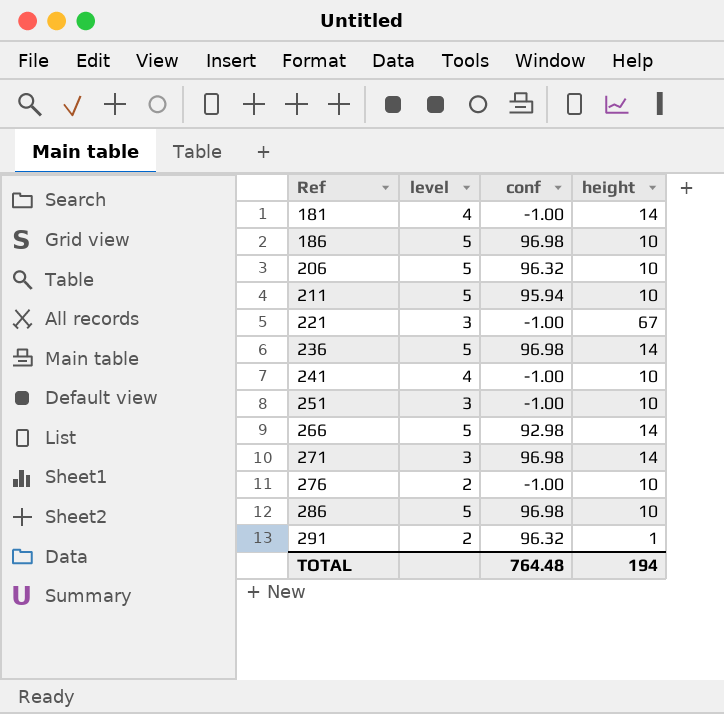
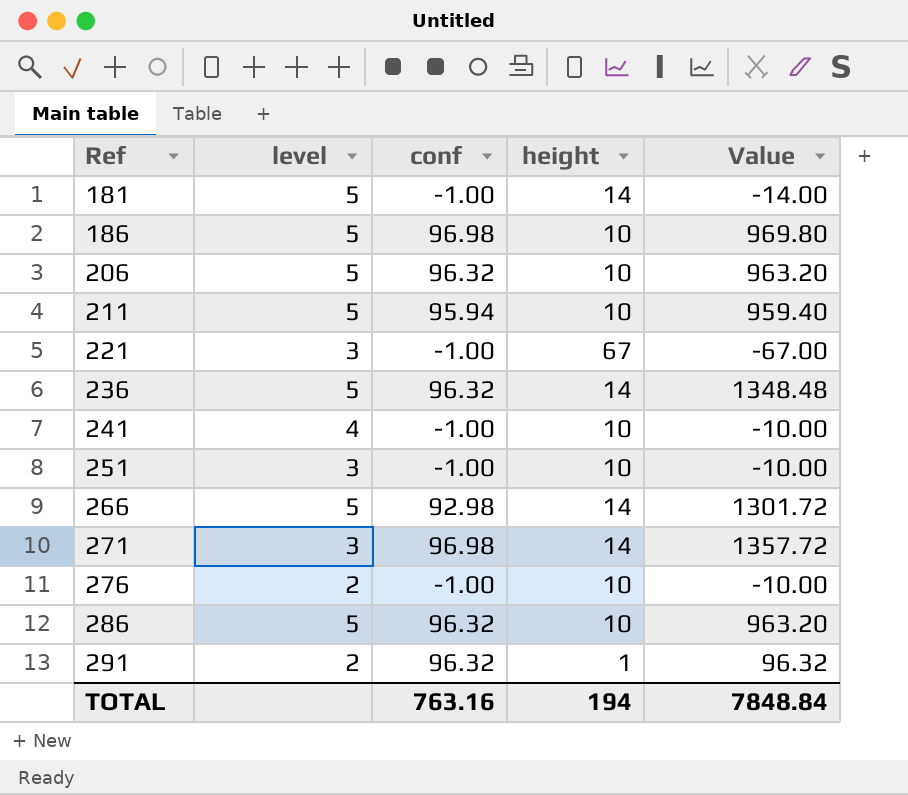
column Value | formula: none -> [conf] * [height]
181 | level: 4 -> 5
236 | conf: 96.98 -> 96.32
286 | conf: 96.98 -> 96.32
TOTAL | conf: 764.48 -> 763.16

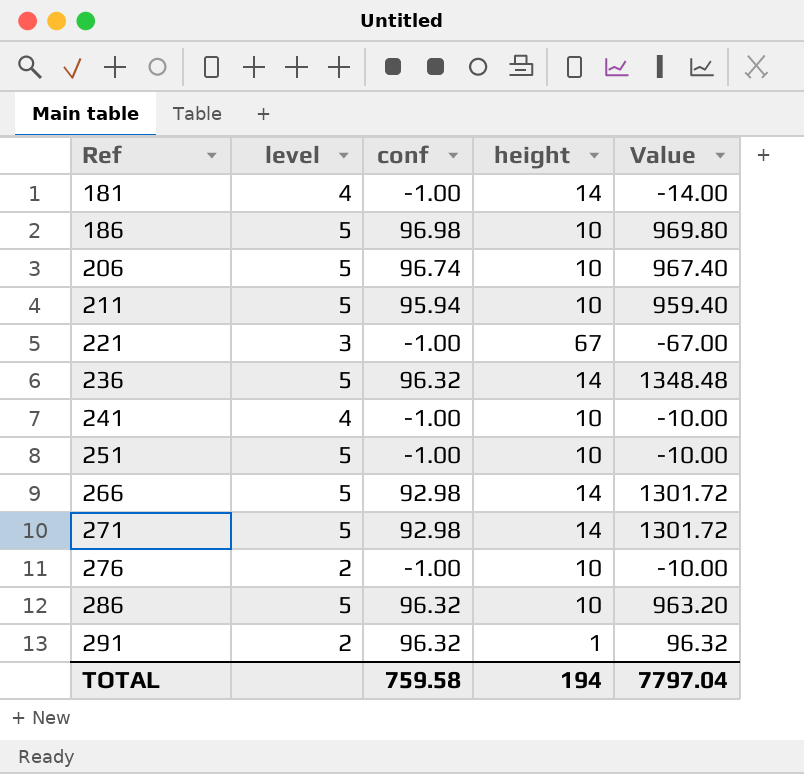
181 | level: 5 -> 4
206 | conf: 96.32 -> 96.74
206 | Value: 963.20 -> 967.40
251 | level: 3 -> 5
271 | level: 3 -> 5
271 | conf: 96.98 -> 92.98
271 | Value: 1357.72 -> 1301.72
TOTAL | conf: 763.16 -> 759.58
TOTAL | Value: 7848.84 -> 7797.04

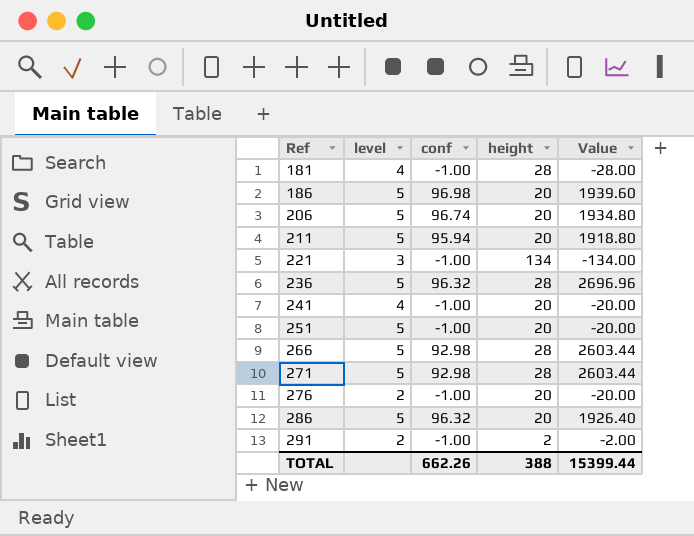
181 | height: 14 -> 28
181 | Value: -14.00 -> -28.00
186 | height: 10 -> 20
186 | Value: 969.80 -> 1939.60
206 | height: 10 -> 20
206 | Value: 967.40 -> 1934.80
211 | height: 10 -> 20
211 | Value: 959.40 -> 1918.80
221 | height: 67 -> 134
221 | Value: -67.00 -> -134.00
236 | height: 14 -> 28
236 | Value: 1348.48 -> 2696.96
241 | height: 10 -> 20
241 | Value: -10.00 -> -20.00
251 | height: 10 -> 20
251 | Value: -10.00 -> -20.00
266 | height: 14 -> 28
266 | Value: 1301.72 -> 2603.44
271 | height: 14 -> 28
271 | Value: 1301.72 -> 2603.44
276 | height: 10 -> 20
276 | Value: -10.00 -> -20.00
286 | height: 10 -> 20
286 | Value: 963.20 -> 1926.40
291 | conf: 96.32 -> -1.00
291 | height: 1 -> 2
291 | Value: 96.32 -> -2.00
TOTAL | conf: 759.58 -> 662.26
TOTAL | height: 194 -> 388
TOTAL | Value: 7797.04 -> 15399.44

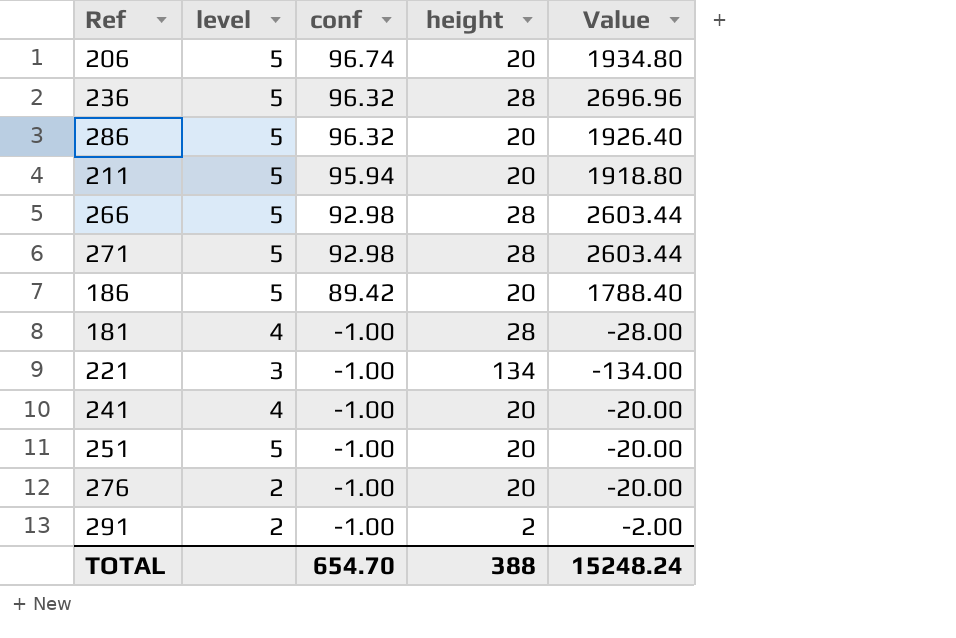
row order: Ref ascending -> conf descending
186 | conf: 96.98 -> 89.42
186 | Value: 1939.60 -> 1788.40
TOTAL | conf: 662.26 -> 654.70
TOTAL | Value: 15399.44 -> 15248.24

